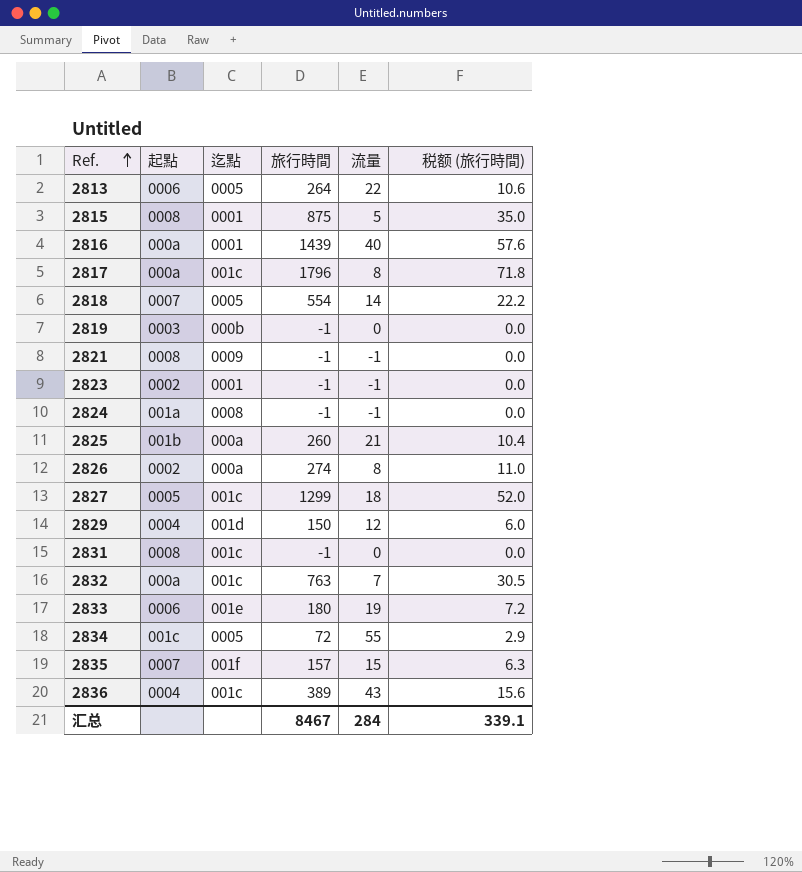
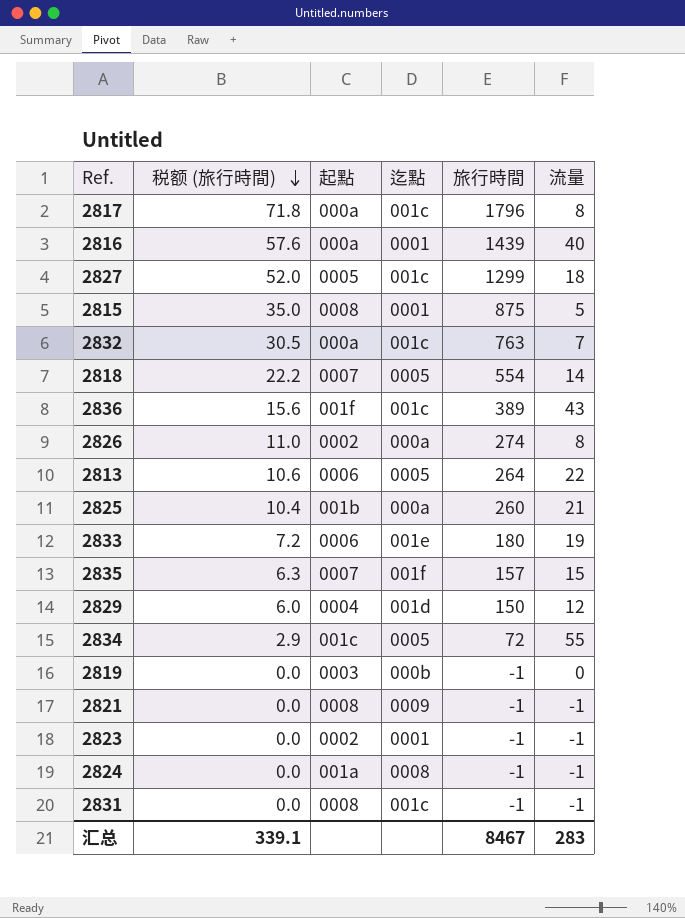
row order: Ref. ascending -> 税额 (旅行時間) descending
column 税额 (旅行時間) | position: 6 -> 2
2836 | 起點: 0004 -> 001f
2831 | 流量: 0 -> -1
汇总 | 流量: 284 -> 283

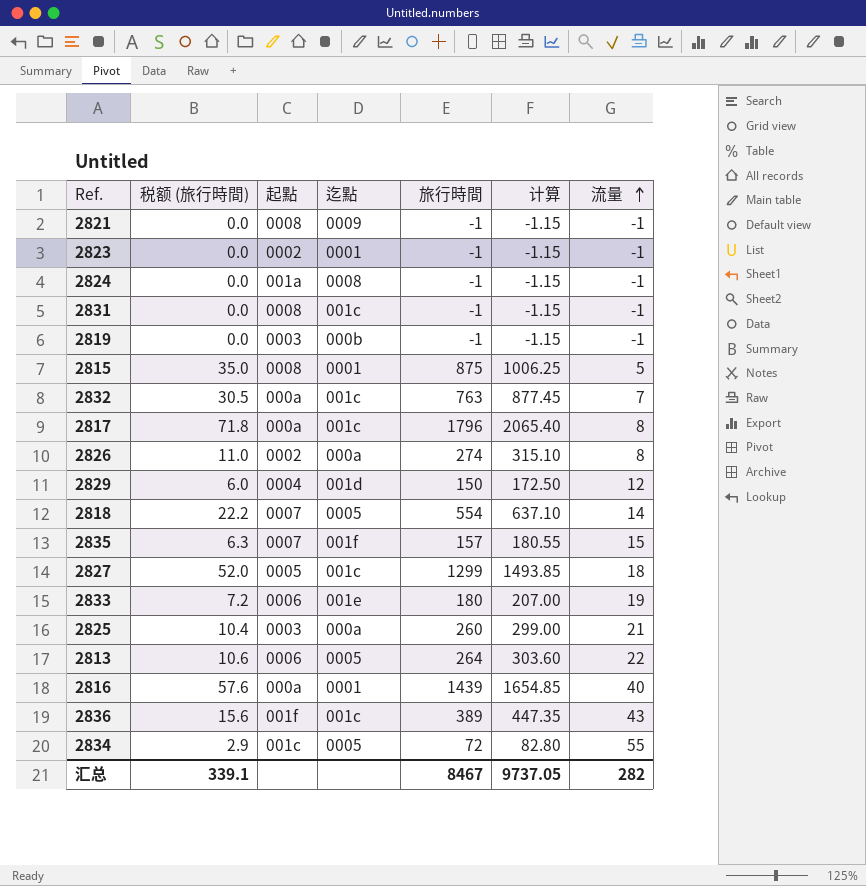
row order: 税额 (旅行時間) descending -> 流量 ascending
column 计算 | formula: none -> [旅行時間] * 1.15
2819 | 流量: 0 -> -1
2825 | 起點: 001b -> 0003
汇总 | 流量: 283 -> 282

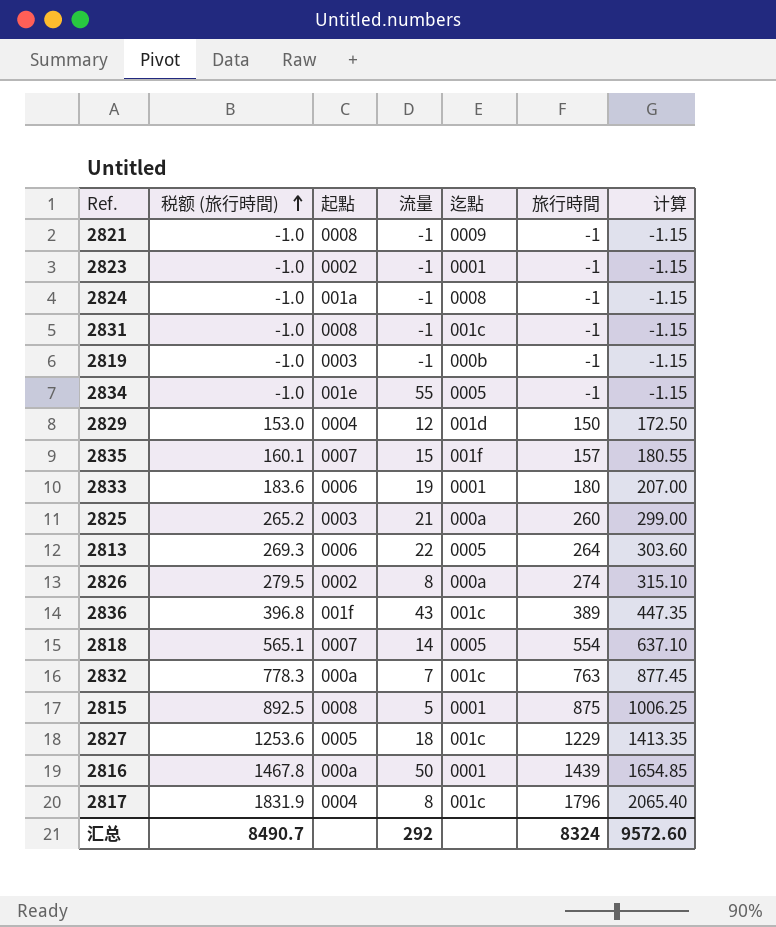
row order: 流量 ascending -> 税额 (旅行時間) ascending
column 税额 (旅行時間) | formula: [旅行時間] * 0.04 -> [旅行時間] * 1.02
column 流量 | position: 7 -> 4
2834 | 起點: 001c -> 001e
2834 | 旅行時間: 72 -> -1
2834 | 计算: 82.80 -> -1.15
2833 | 迄點: 001e -> 0001
2827 | 旅行時間: 1299 -> 1229
2827 | 计算: 1493.85 -> 1413.35
2816 | 流量: 40 -> 50
2817 | 起點: 000a -> 0004
汇总 | 税额 (旅行時間): 339.1 -> 8490.7
汇总 | 流量: 282 -> 292
汇总 | 旅行時間: 8467 -> 8324
汇总 | 计算: 9737.05 -> 9572.60

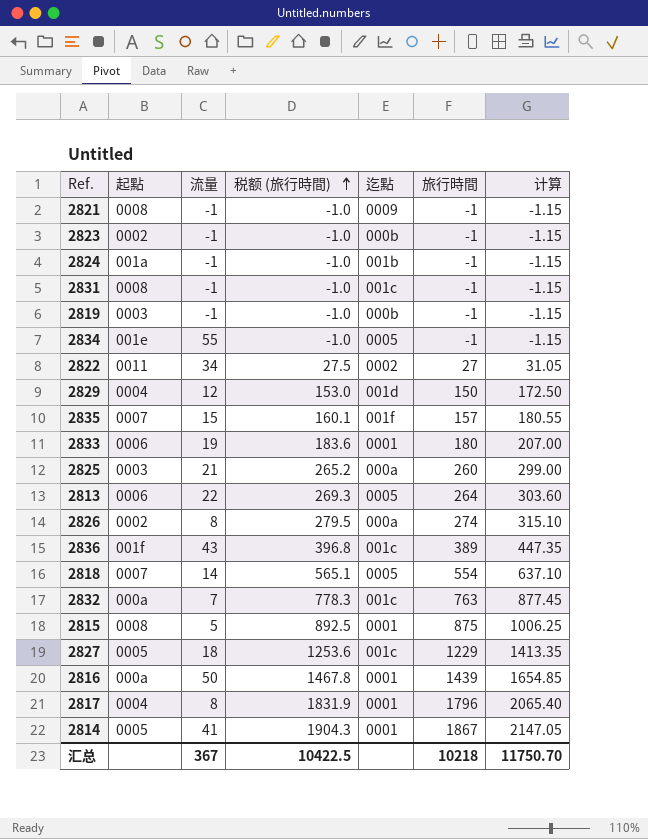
column 税额 (旅行時間) | position: 2 -> 4
2823 | 迄點: 0001 -> 000b
2824 | 迄點: 0008 -> 001b
row 2822: none -> 0011 | 34 | 27.5 | 0002 | 27 | 31.05
2817 | 迄點: 001c -> 0001
row 2814: none -> 0005 | 41 | 1904.3 | 0001 | 1867 | 2147.05
汇总 | 流量: 292 -> 367
汇总 | 税额 (旅行時間): 8490.7 -> 10422.5
汇总 | 旅行時間: 8324 -> 10218
汇总 | 计算: 9572.60 -> 11750.70

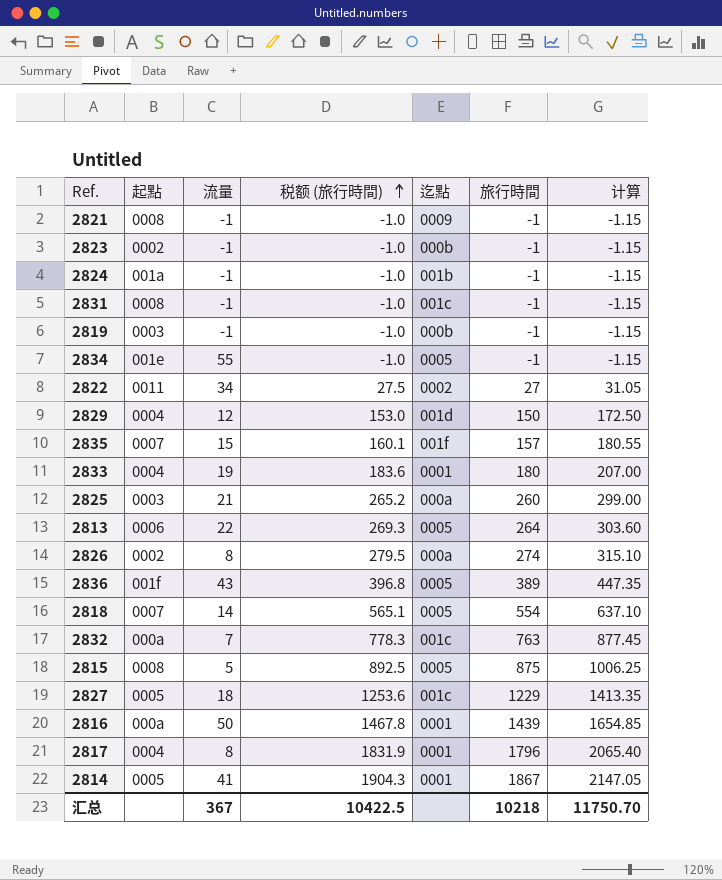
2833 | 起點: 0006 -> 0004
2836 | 迄點: 001c -> 0005
2815 | 迄點: 0001 -> 0005

